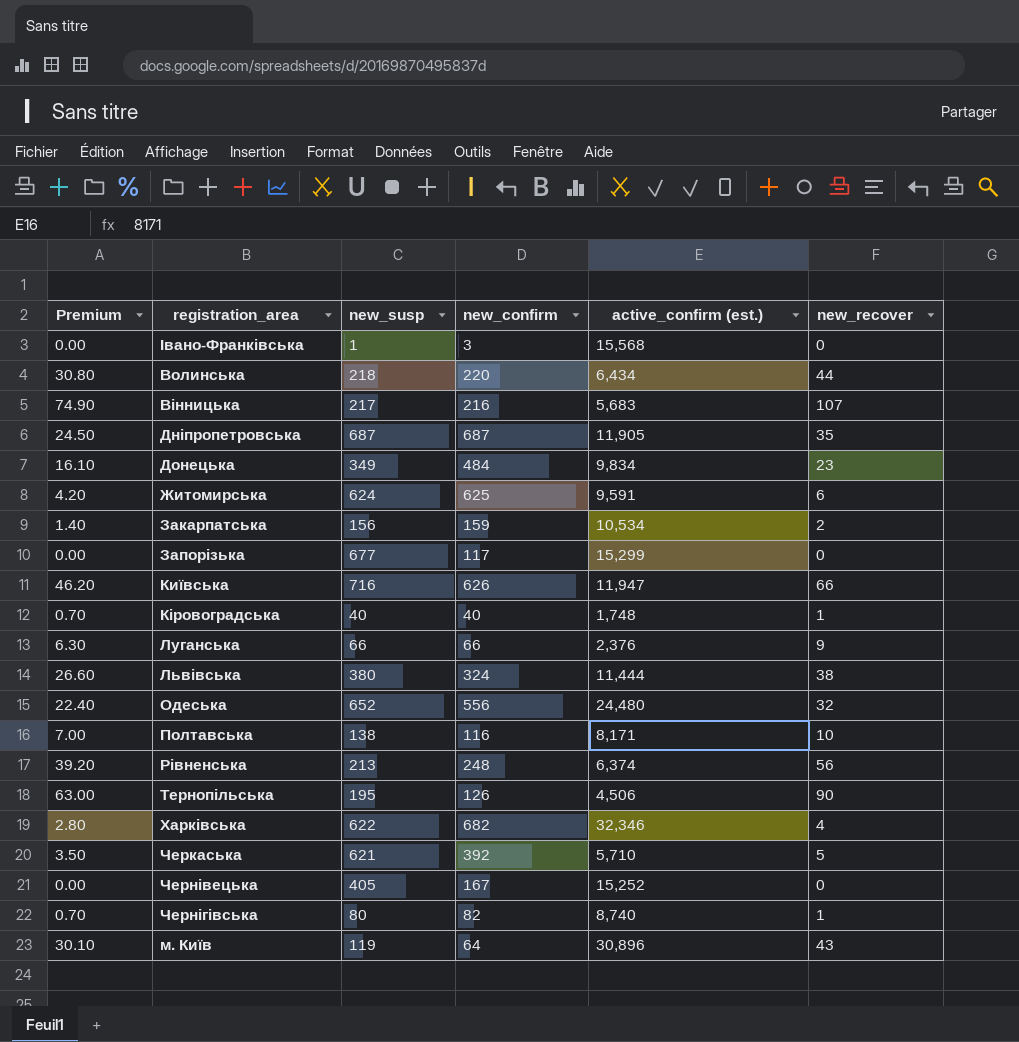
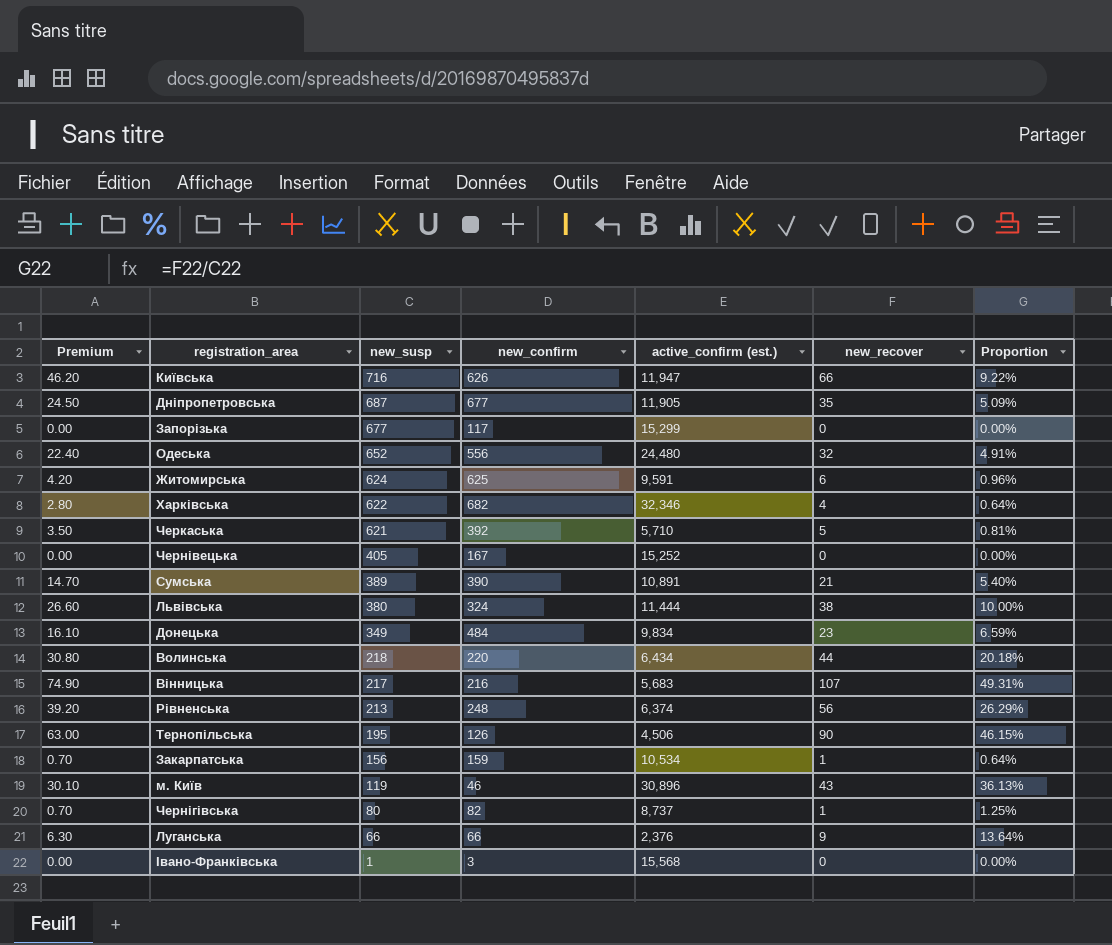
row order: none -> new_susp descending
column Proportion | formula: none -> [new_recover] / [new_susp]
row Кіровоградська: 0.70 | 40 | 40 | 1,748 | 1 -> none
row Полтавська: 7.00 | 138 | 116 | 8,171 | 10 -> none
Дніпропетровська | new_confirm: 687 -> 677
row Сумська: none -> 14.70 | 389 | 390 | 10,891 | 21 | 5.40%
Закарпатська | Premium: 1.40 -> 0.70
Закарпатська | new_recover: 2 -> 1
м. Київ | new_confirm: 64 -> 46
Чернігівська | active_confirm (est.): 8,740 -> 8,737

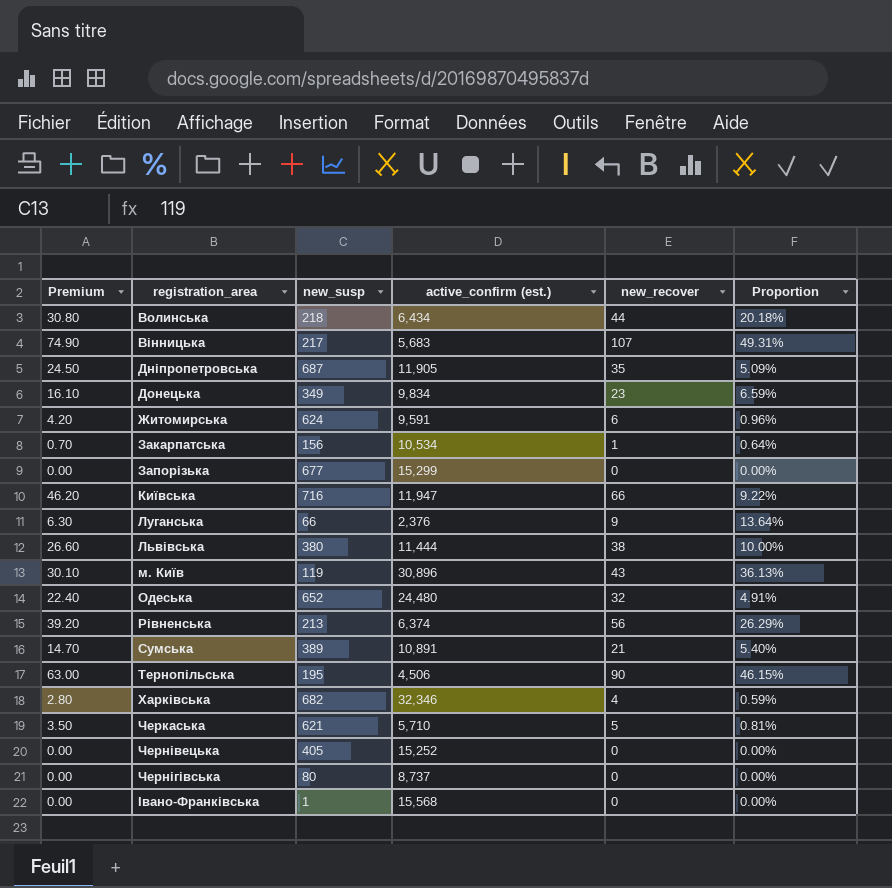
row order: new_susp descending -> registration_area ascending
column new_confirm | position: 4 -> none
Харківська | new_susp: 622 -> 682
Харківська | Proportion: 0.64% -> 0.59%
Чернігівська | Premium: 0.70 -> 0.00
Чернігівська | new_recover: 1 -> 0
Чернігівська | Proportion: 1.25% -> 0.00%

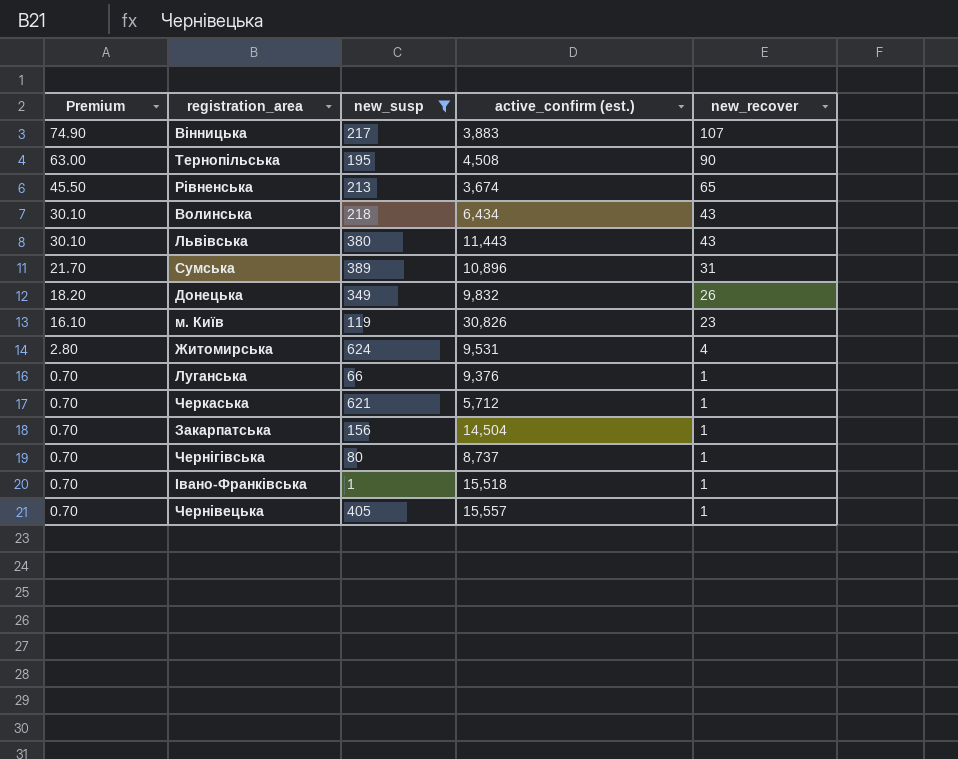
filter: none -> new_susp <= 624
row order: registration_area ascending -> Premium descending
column Proportion | formula: [new_recover] / [new_susp] -> none
Вінницька | active_confirm (est.): 5,683 -> 3,883
Тернопільська | active_confirm (est.): 4,506 -> 4,508
Рівненська | Premium: 39.20 -> 45.50
Рівненська | active_confirm (est.): 6,374 -> 3,674
Рівненська | new_recover: 56 -> 65
Волинська | Premium: 30.80 -> 30.10
Волинська | new_recover: 44 -> 43
Львівська | Premium: 26.60 -> 30.10
Львівська | active_confirm (est.): 11,444 -> 11,443
Львівська | new_recover: 38 -> 43
Сумська | Premium: 14.70 -> 21.70
Сумська | active_confirm (est.): 10,891 -> 10,896
Сумська | new_recover: 21 -> 31
Донецька | Premium: 16.10 -> 18.20
Донецька | active_confirm (est.): 9,834 -> 9,832
Донецька | new_recover: 23 -> 26
м. Київ | Premium: 30.10 -> 16.10
м. Київ | active_confirm (est.): 30,896 -> 30,826
м. Київ | new_recover: 43 -> 23
Житомирська | Premium: 4.20 -> 2.80
Житомирська | active_confirm (est.): 9,591 -> 9,531
Житомирська | new_recover: 6 -> 4
Луганська | Premium: 6.30 -> 0.70
Луганська | active_confirm (est.): 2,376 -> 9,376
Луганська | new_recover: 9 -> 1
Черкаська | Premium: 3.50 -> 0.70
Черкаська | active_confirm (est.): 5,710 -> 5,712
Черкаська | new_recover: 5 -> 1
Закарпатська | active_confirm (est.): 10,534 -> 14,504
Чернігівська | Premium: 0.00 -> 0.70
Чернігівська | new_recover: 0 -> 1
Івано-Франківська | Premium: 0.00 -> 0.70
Івано-Франківська | active_confirm (est.): 15,568 -> 15,518
Івано-Франківська | new_recover: 0 -> 1
Чернівецька | Premium: 0.00 -> 0.70
Чернівецька | active_confirm (est.): 15,252 -> 15,557
Чернівецька | new_recover: 0 -> 1

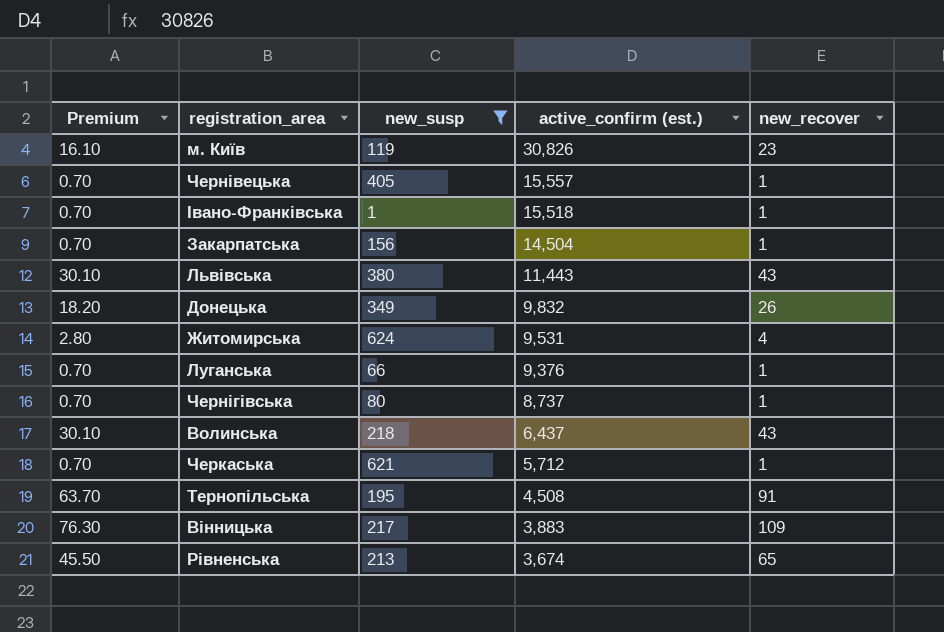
row order: Premium descending -> active_confirm (est.) descending
row Сумська: 21.70 | 389 | 10,896 | 31 -> none
Волинська | active_confirm (est.): 6,434 -> 6,437
Тернопільська | Premium: 63.00 -> 63.70
Тернопільська | new_recover: 90 -> 91
Вінницька | Premium: 74.90 -> 76.30
Вінницька | new_recover: 107 -> 109

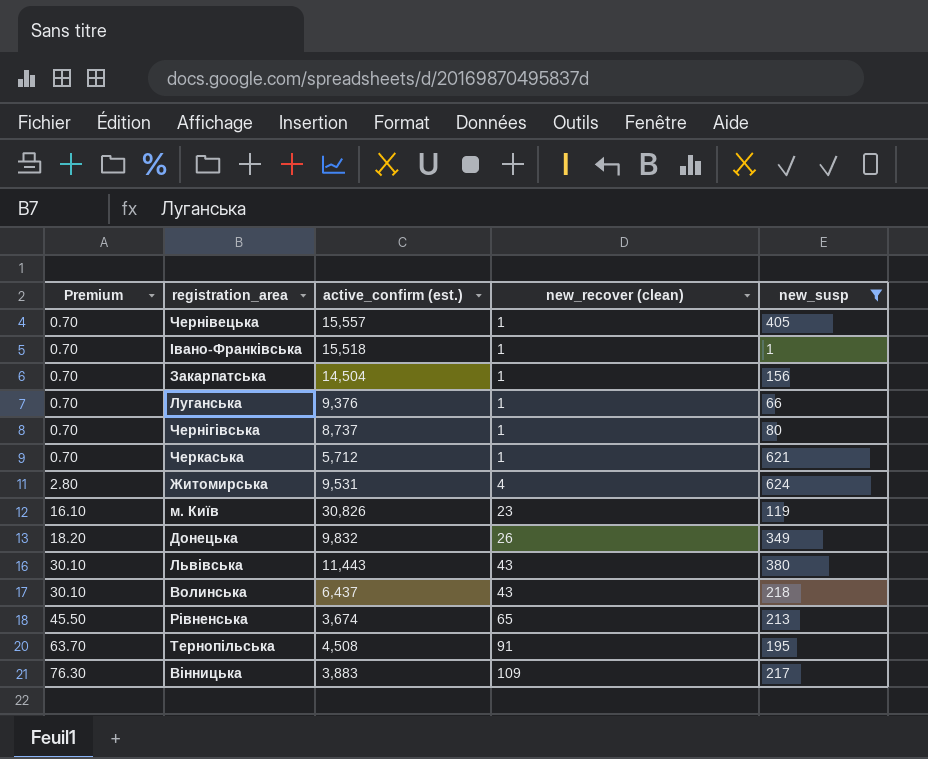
row order: active_confirm (est.) descending -> Premium ascending
column name: new_recover -> new_recover (clean)
column new_susp | position: 3 -> 5

